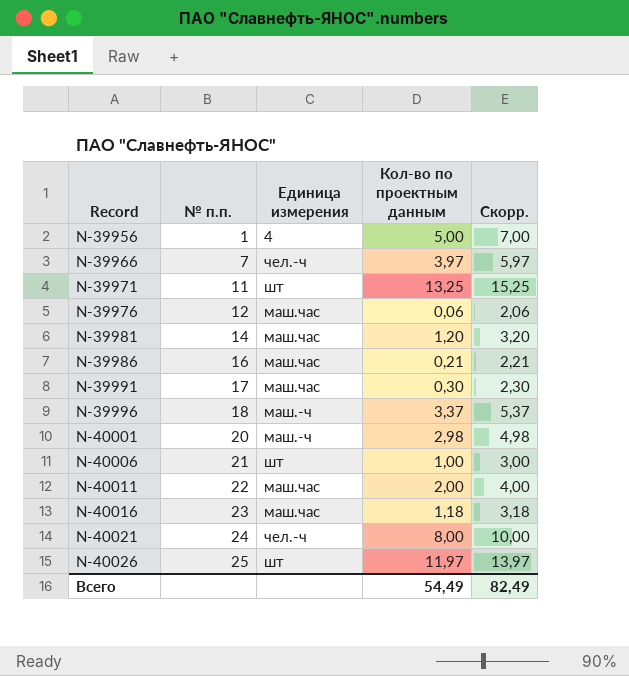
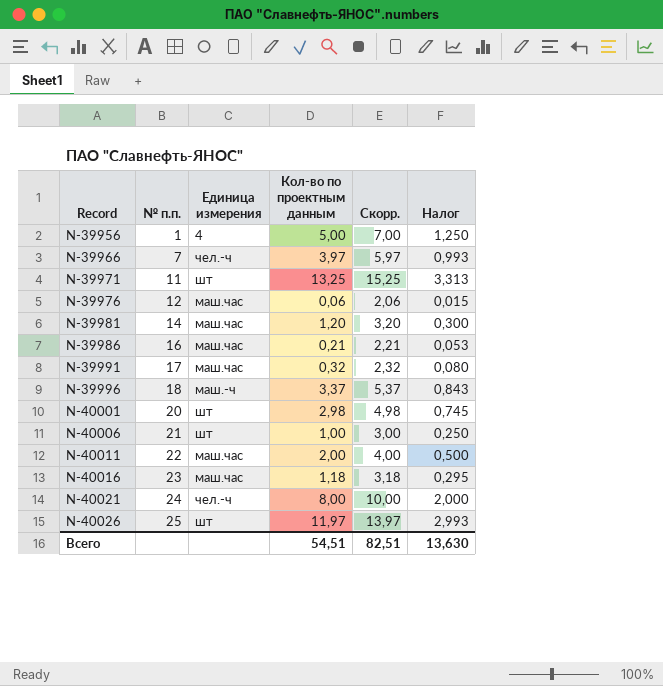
column Налог | formula: none -> [Кол-во по проектным данным] * 0,25
N-39991 | Кол-во по проектным данным: 0,30 -> 0,32
N-39991 | Скорр.: 2,30 -> 2,32
N-40001 | Единица измерения: маш.-ч -> шт
Всего | Кол-во по проектным данным: 54,49 -> 54,51
Всего | Скорр.: 82,49 -> 82,51

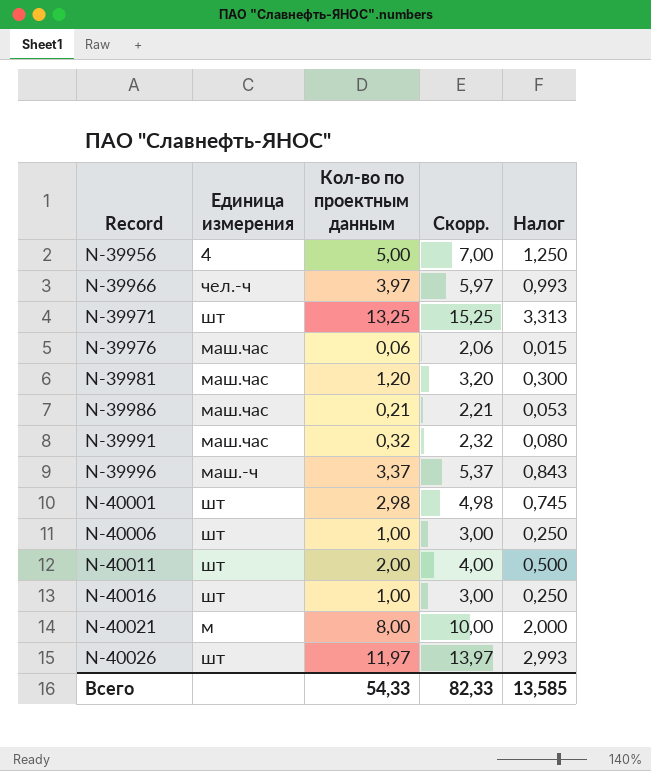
column № п.п. | position: 2 -> none
N-40011 | Единица измерения: маш.час -> шт
N-40016 | Единица измерения: маш.час -> шт
N-40016 | Кол-во по проектным данным: 1,18 -> 1,00
N-40016 | Скорр.: 3,18 -> 3,00
N-40016 | Налог: 0,295 -> 0,250
N-40021 | Единица измерения: чел.-ч -> м
Всего | Кол-во по проектным данным: 54,51 -> 54,33
Всего | Скорр.: 82,51 -> 82,33
Всего | Налог: 13,630 -> 13,585

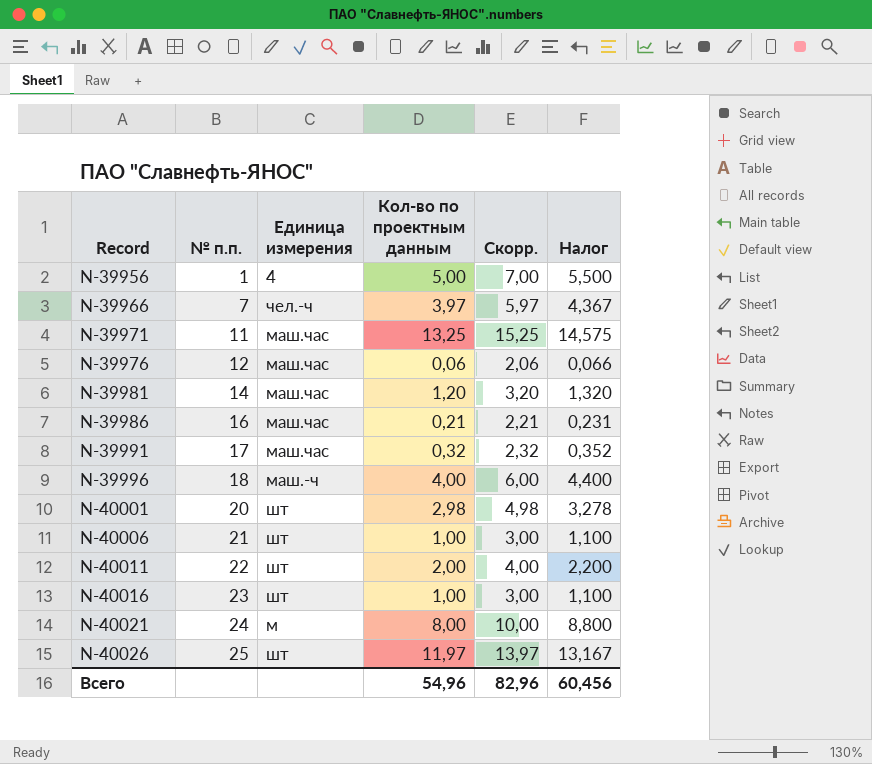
column № п.п. | position: none -> 2
column Налог | formula: [Кол-во по проектным данным] * 0,25 -> [Кол-во по проектным данным] * 1,1
N-39971 | Единица измерения: шт -> маш.час
N-39996 | Кол-во по проектным данным: 3,37 -> 4,00
N-39996 | Скорр.: 5,37 -> 6,00
Всего | Кол-во по проектным данным: 54,33 -> 54,96
Всего | Скорр.: 82,33 -> 82,96
Всего | Налог: 13,585 -> 60,456

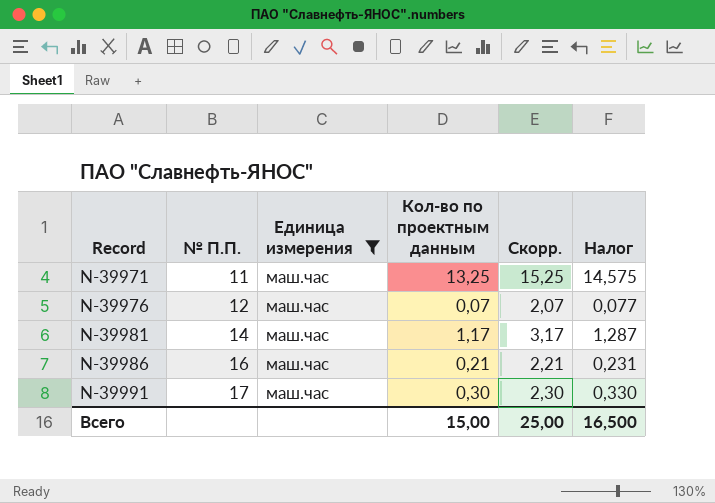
filter: none -> Единица измерения = маш.час
column name: № п.п. -> № П.П.
N-39976 | Кол-во по проектным данным: 0,06 -> 0,07
N-39976 | Скорр.: 2,06 -> 2,07
N-39976 | Налог: 0,066 -> 0,077
N-39981 | Кол-во по проектным данным: 1,20 -> 1,17
N-39981 | Скорр.: 3,20 -> 3,17
N-39981 | Налог: 1,320 -> 1,287
N-39991 | Кол-во по проектным данным: 0,32 -> 0,30
N-39991 | Скорр.: 2,32 -> 2,30
N-39991 | Налог: 0,352 -> 0,330
Всего | Кол-во по проектным данным: 54,96 -> 15,00
Всего | Скорр.: 82,96 -> 25,00
Всего | Налог: 60,456 -> 16,500

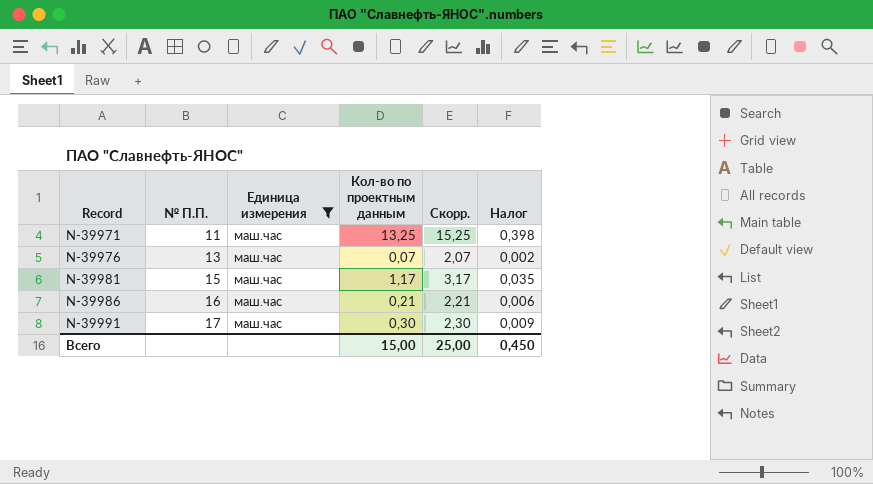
column Налог | formula: [Кол-во по проектным данным] * 1,1 -> [Кол-во по проектным данным] * 0,03
N-39976 | № П.П.: 12 -> 13
N-39981 | № П.П.: 14 -> 15
Всего | Налог: 16,500 -> 0,450

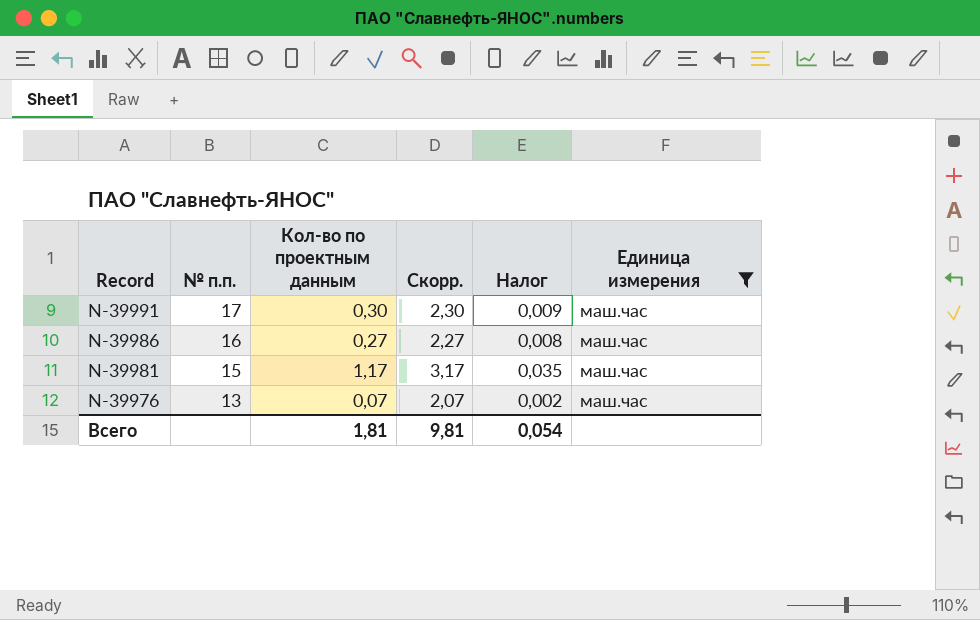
row order: Record ascending -> Record descending
column name: № П.П. -> № п.п.
column Единица измерения | position: 3 -> 6
row N-39971: 11 | маш.час | 13,25 | 15,25 | 0,398 -> none
N-39986 | Кол-во по проектным данным: 0,21 -> 0,27
N-39986 | Скорр.: 2,21 -> 2,27
N-39986 | Налог: 0,006 -> 0,008
Всего | Кол-во по проектным данным: 15,00 -> 1,81
Всего | Скорр.: 25,00 -> 9,81
Всего | Налог: 0,450 -> 0,054

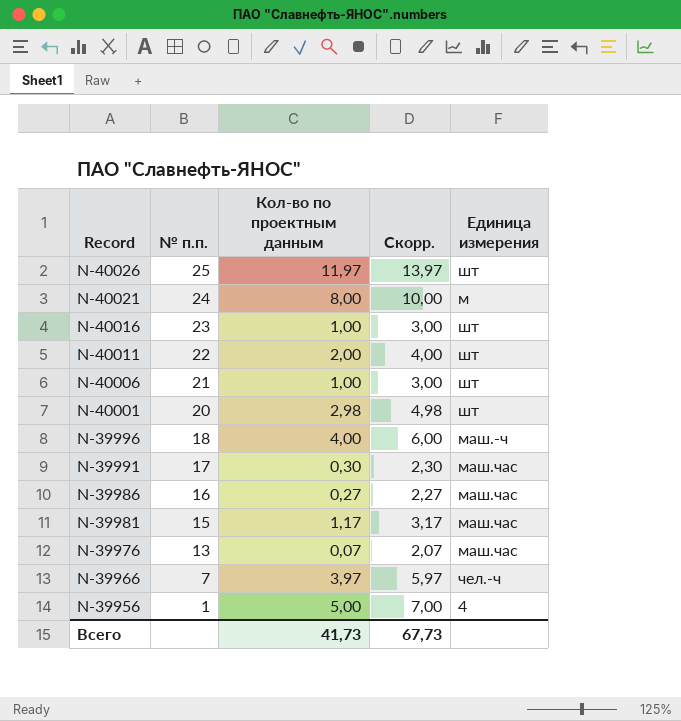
filter: Единица измерения = маш.час -> none
column Налог | formula: [Кол-во по проектным данным] * 0,03 -> none
Всего | Кол-во по проектным данным: 1,81 -> 41,73
Всего | Скорр.: 9,81 -> 67,73

